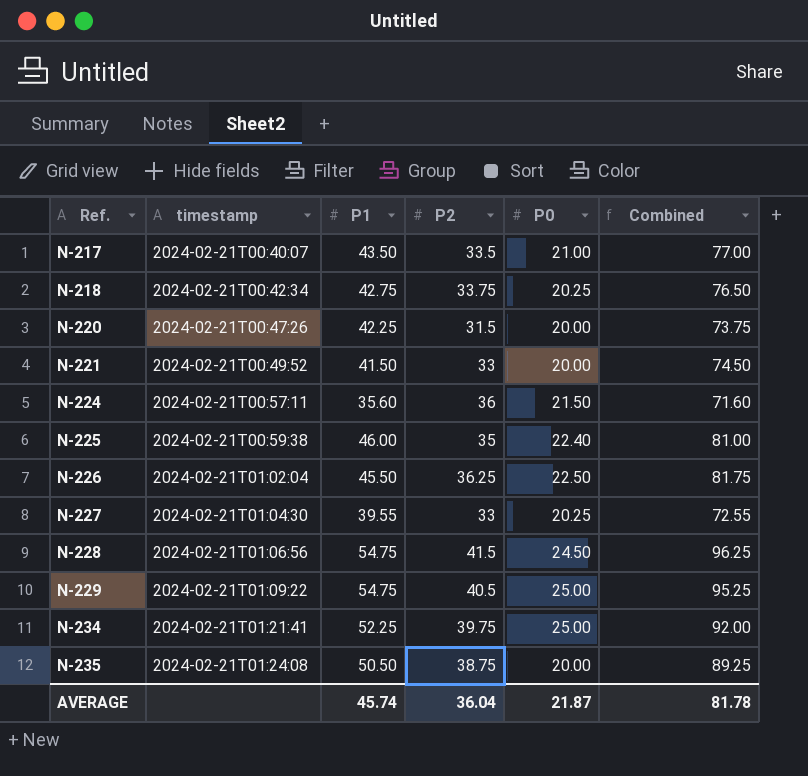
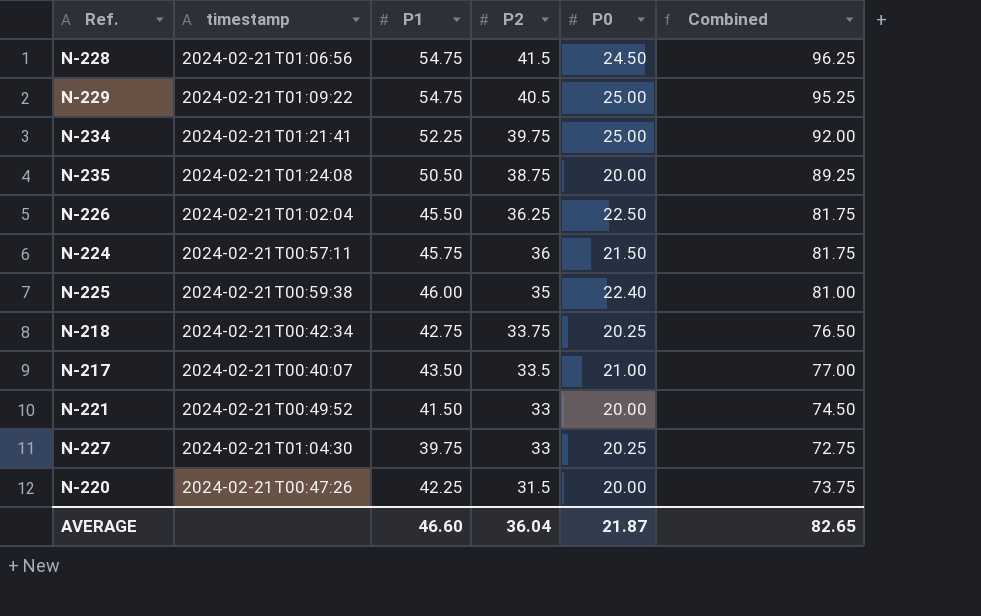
row order: Ref. ascending -> P2 descending
N-224 | P1: 35.60 -> 45.75
N-224 | Combined: 71.60 -> 81.75
N-227 | P1: 39.55 -> 39.75
N-227 | Combined: 72.55 -> 72.75
AVERAGE | P1: 45.74 -> 46.60
AVERAGE | Combined: 81.78 -> 82.65

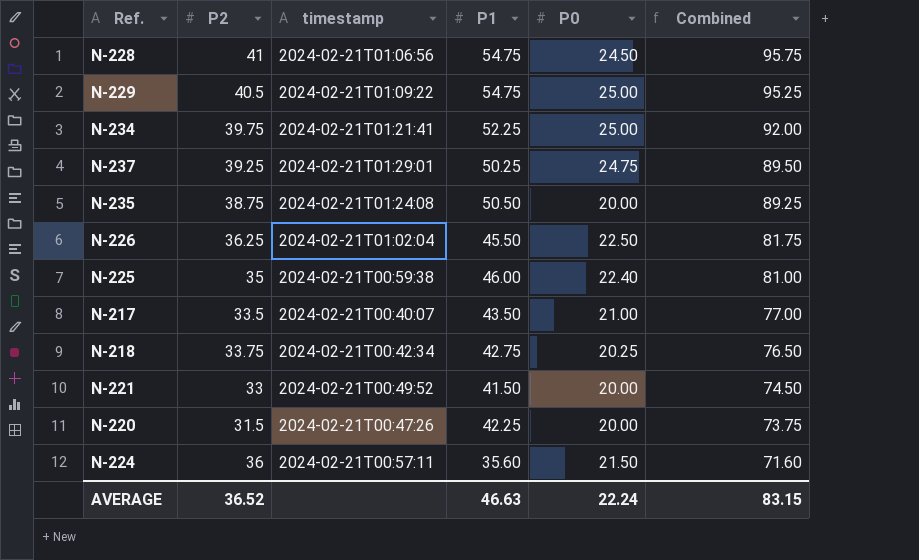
row order: P2 descending -> Combined descending
column P2 | position: 4 -> 2
row N-227: 2024-02-21T01:04:30 | 39.75 | 33 | 20.25 | 72.75 -> none
N-228 | P2: 41.5 -> 41
N-228 | Combined: 96.25 -> 95.75
row N-237: none -> 39.25 | 2024-02-21T01:29:01 | 50.25 | 24.75 | 89.50
N-224 | P1: 45.75 -> 35.60
N-224 | Combined: 81.75 -> 71.60
AVERAGE | P2: 36.04 -> 36.52
AVERAGE | P1: 46.60 -> 46.63
AVERAGE | P0: 21.87 -> 22.24
AVERAGE | Combined: 82.65 -> 83.15

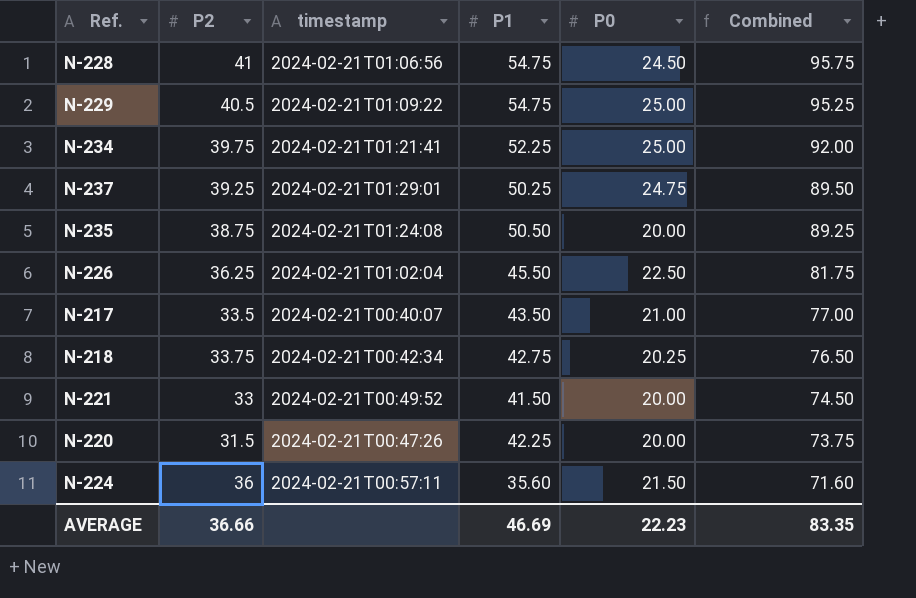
row N-225: 35 | 2024-02-21T00:59:38 | 46.00 | 22.40 | 81.00 -> none
AVERAGE | P2: 36.52 -> 36.66
AVERAGE | P1: 46.63 -> 46.69
AVERAGE | P0: 22.24 -> 22.23
AVERAGE | Combined: 83.15 -> 83.35

